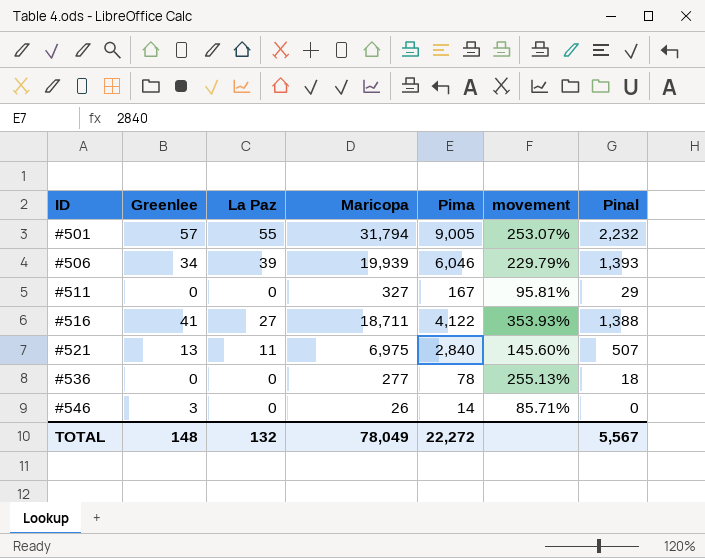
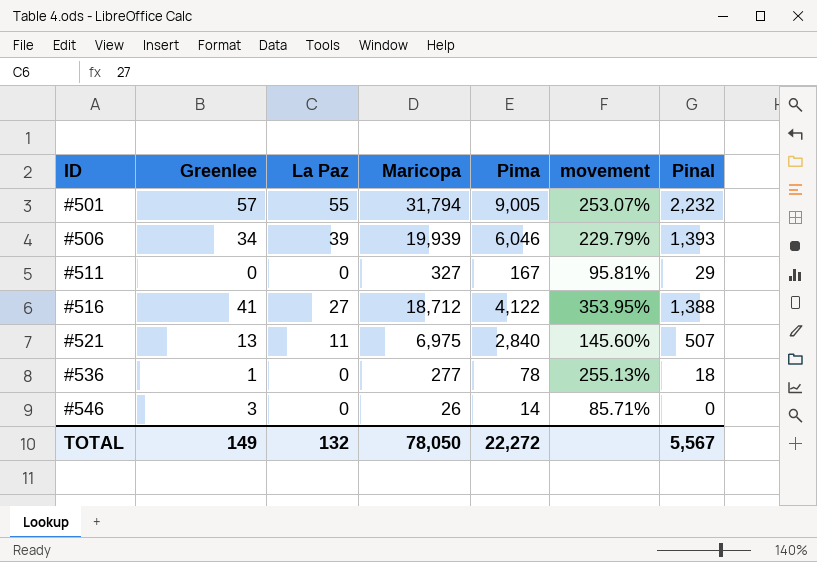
#516 | Maricopa: 18,711 -> 18,712
#516 | movement: 353.93% -> 353.95%
#536 | Greenlee: 0 -> 1
TOTAL | Greenlee: 148 -> 149
TOTAL | Maricopa: 78,049 -> 78,050

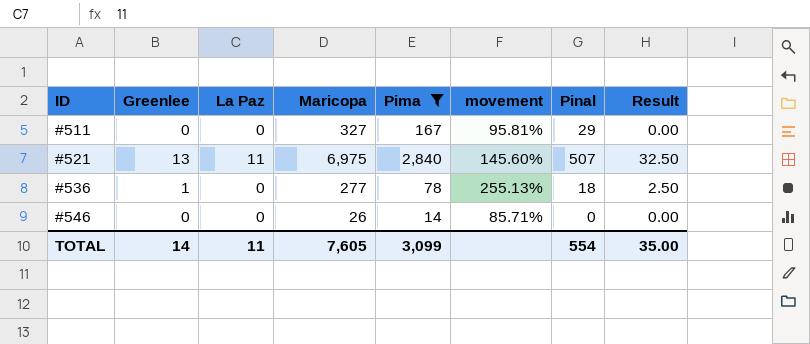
filter: none -> Pima <= 2,840
column Result | formula: none -> [Greenlee] * 2.5
#546 | Greenlee: 3 -> 0
TOTAL | Greenlee: 149 -> 14
TOTAL | La Paz: 132 -> 11
TOTAL | Maricopa: 78,050 -> 7,605
TOTAL | Pima: 22,272 -> 3,099
TOTAL | Pinal: 5,567 -> 554

